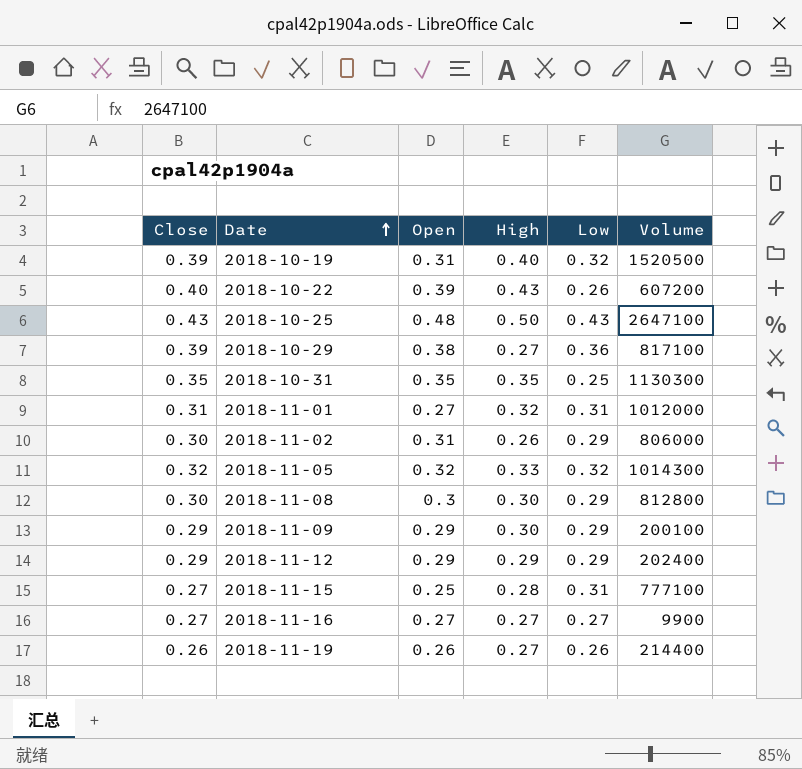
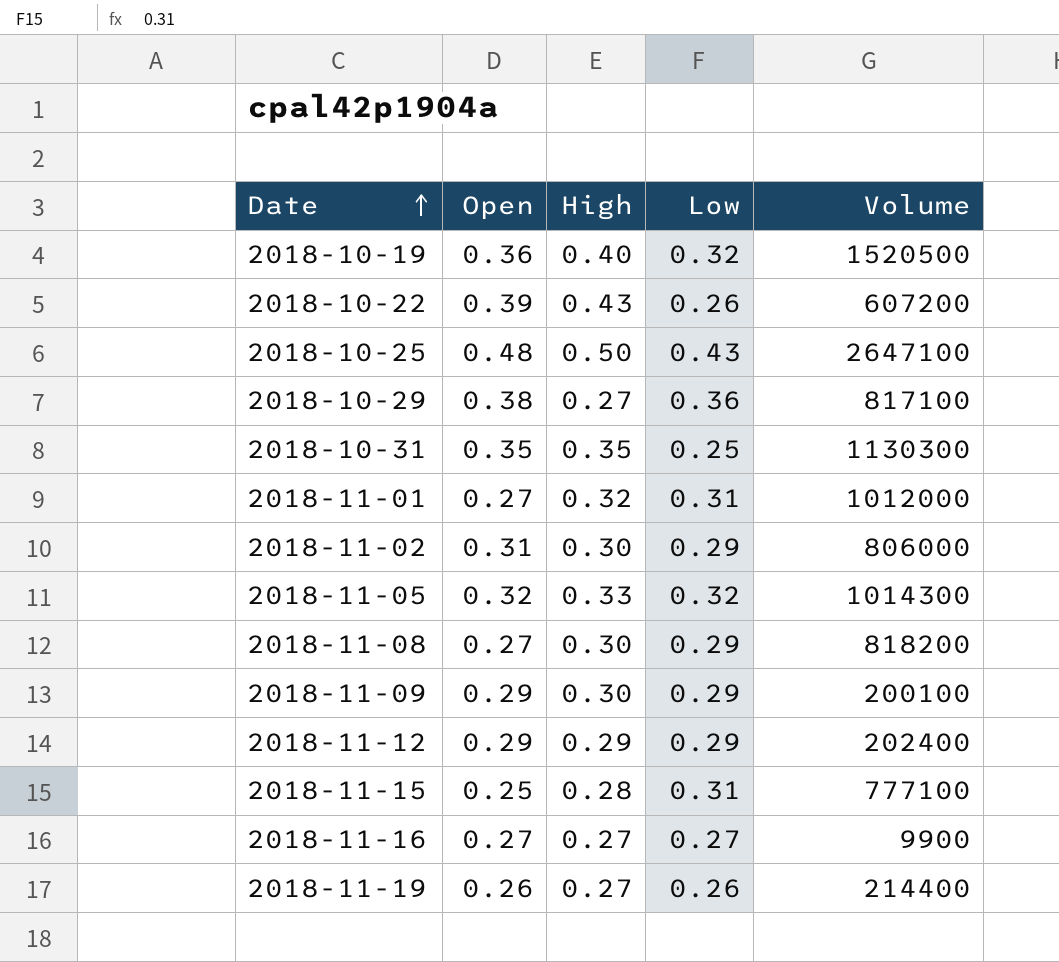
column Close | position: 1 -> none
2018-10-19 | Open: 0.31 -> 0.36
2018-11-02 | High: 0.26 -> 0.30
2018-11-08 | Open: 0.3 -> 0.27
2018-11-08 | Volume: 812800 -> 818200

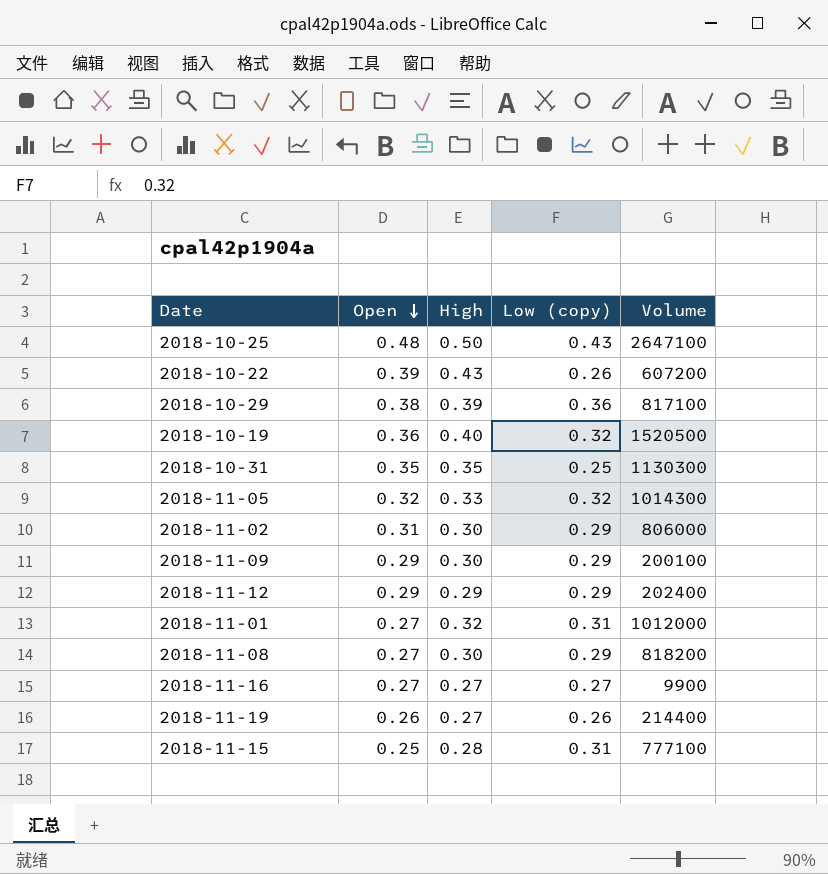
row order: Date ascending -> Open descending
column name: Low -> Low (copy)
2018-10-29 | High: 0.27 -> 0.39

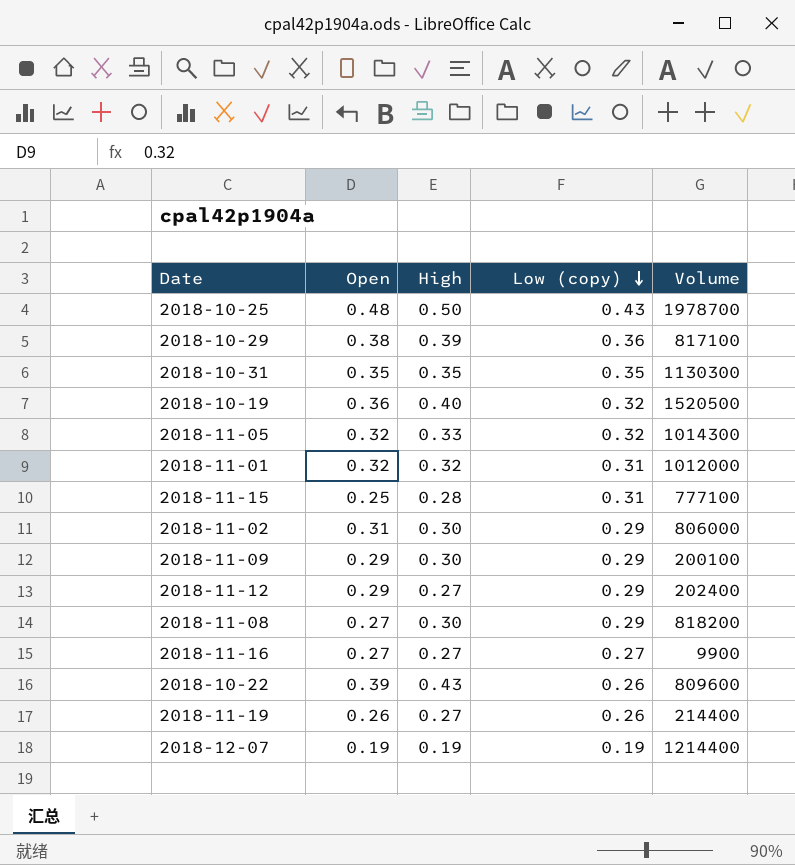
row order: Open descending -> Low (copy) descending
2018-10-25 | Volume: 2647100 -> 1978700
2018-10-31 | Low (copy): 0.25 -> 0.35
2018-11-01 | Open: 0.27 -> 0.32
2018-11-12 | High: 0.29 -> 0.27
2018-10-22 | Volume: 607200 -> 809600
row 2018-12-07: none -> 0.19 | 0.19 | 0.19 | 1214400

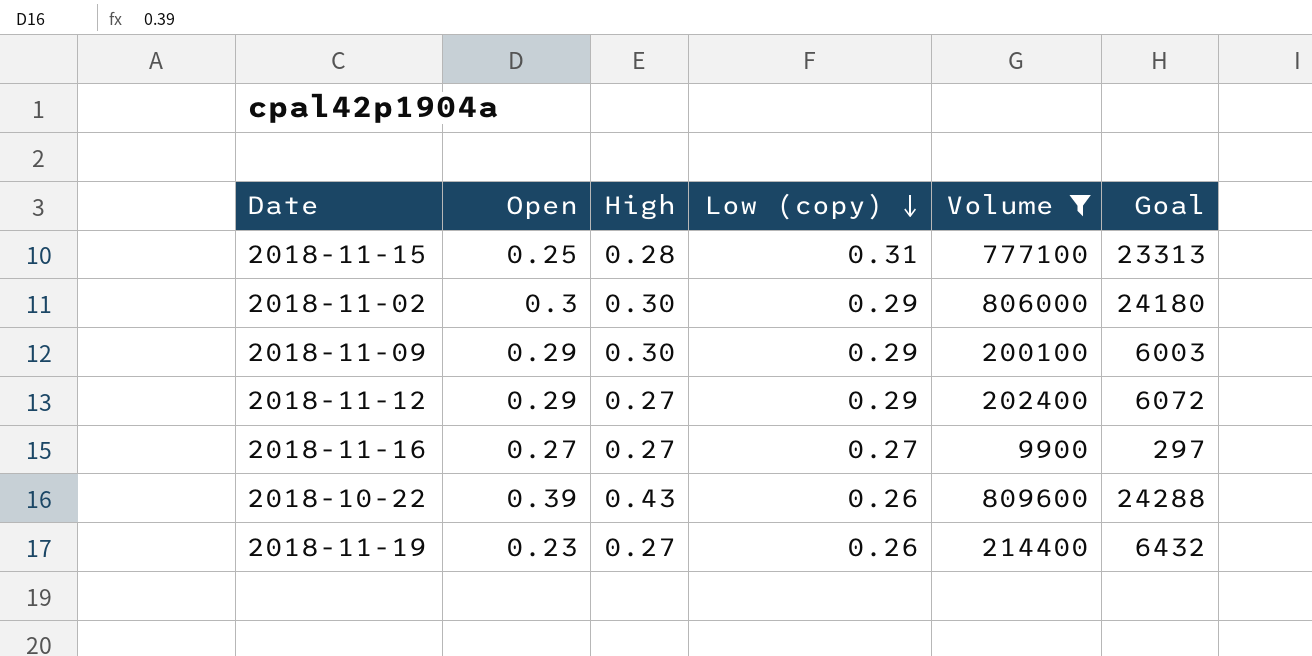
filter: none -> Volume <= 809600
column Goal | formula: none -> [Volume] * 0.03
2018-11-02 | Open: 0.31 -> 0.3
2018-11-19 | Open: 0.26 -> 0.23

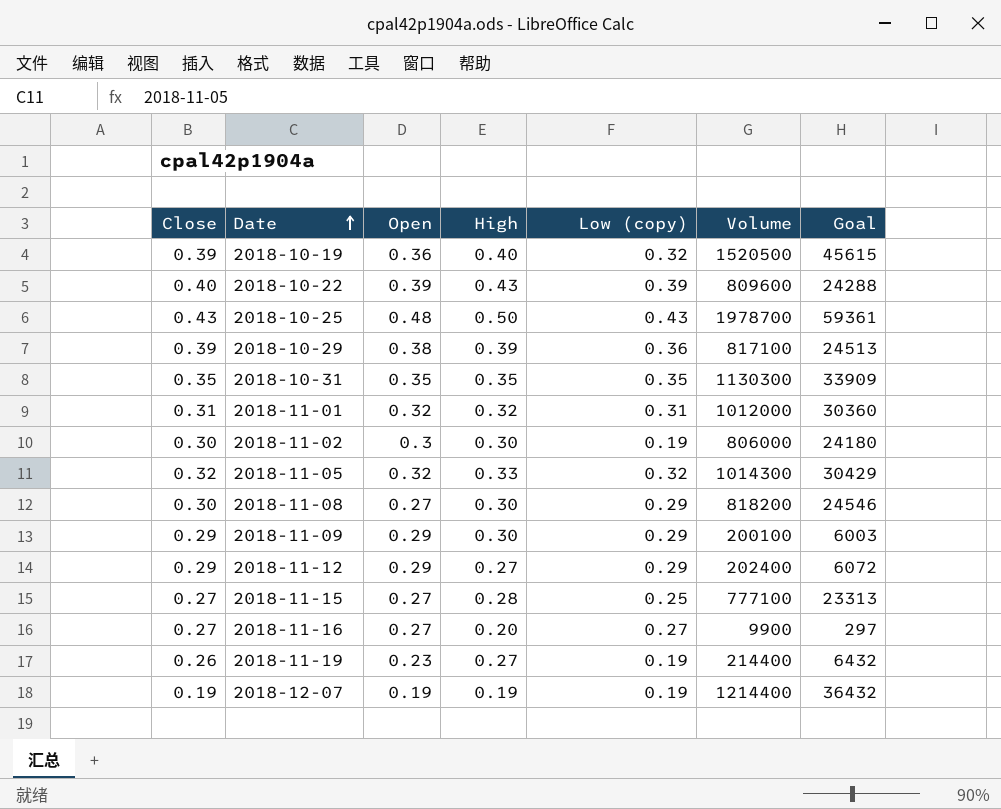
filter: Volume <= 809600 -> none
row order: Low (copy) descending -> Date ascending
column Close | position: none -> 1
2018-10-22 | Low (copy): 0.26 -> 0.39
2018-11-02 | Low (copy): 0.29 -> 0.19
2018-11-15 | Open: 0.25 -> 0.27
2018-11-15 | Low (copy): 0.31 -> 0.25
2018-11-16 | High: 0.27 -> 0.20
2018-11-19 | Low (copy): 0.26 -> 0.19

